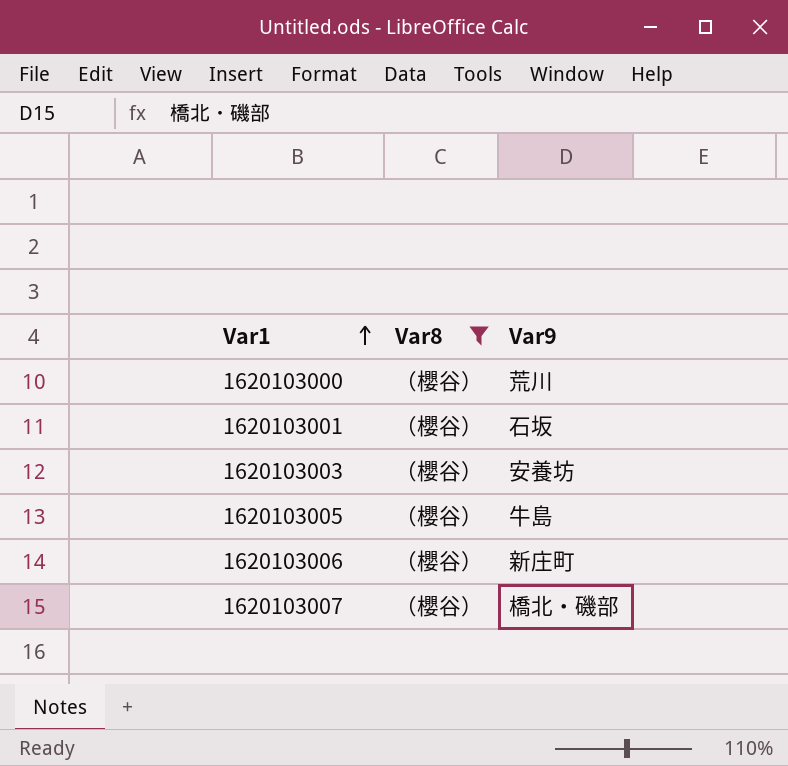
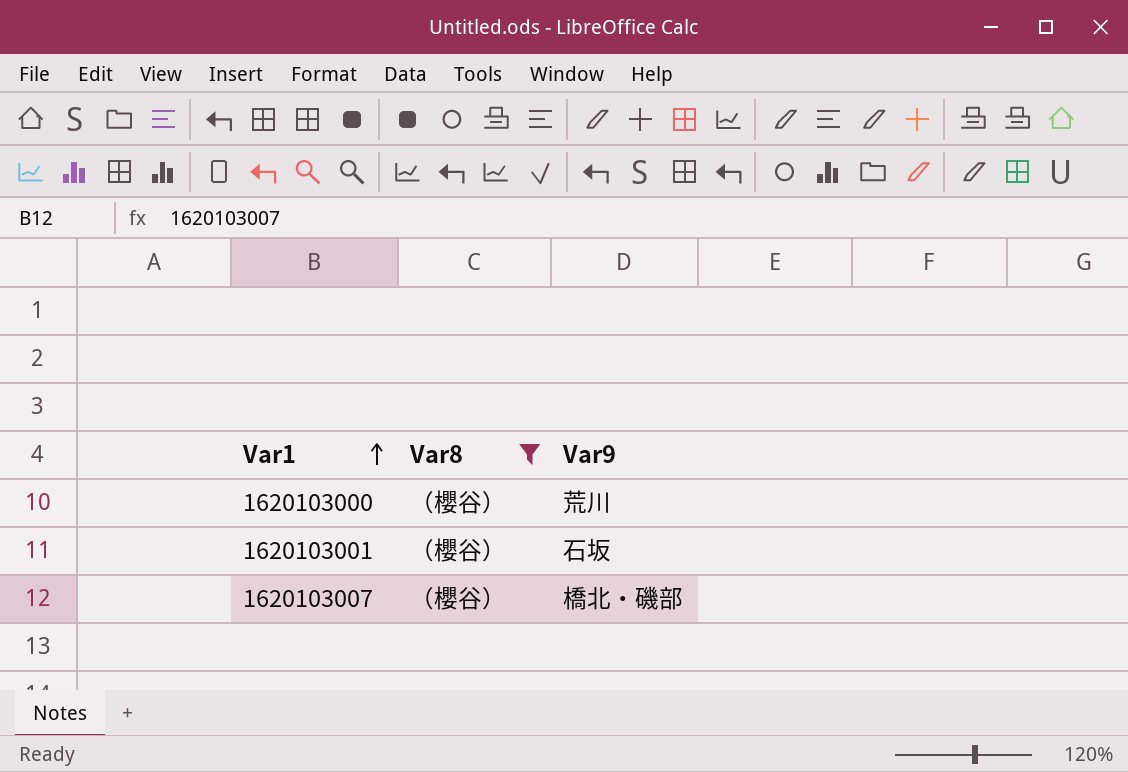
row 1620103003: （櫻谷） | 安養坊 -> none
row 1620103005: （櫻谷） | 牛島 -> none
row 1620103006: （櫻谷） | 新庄町 -> none

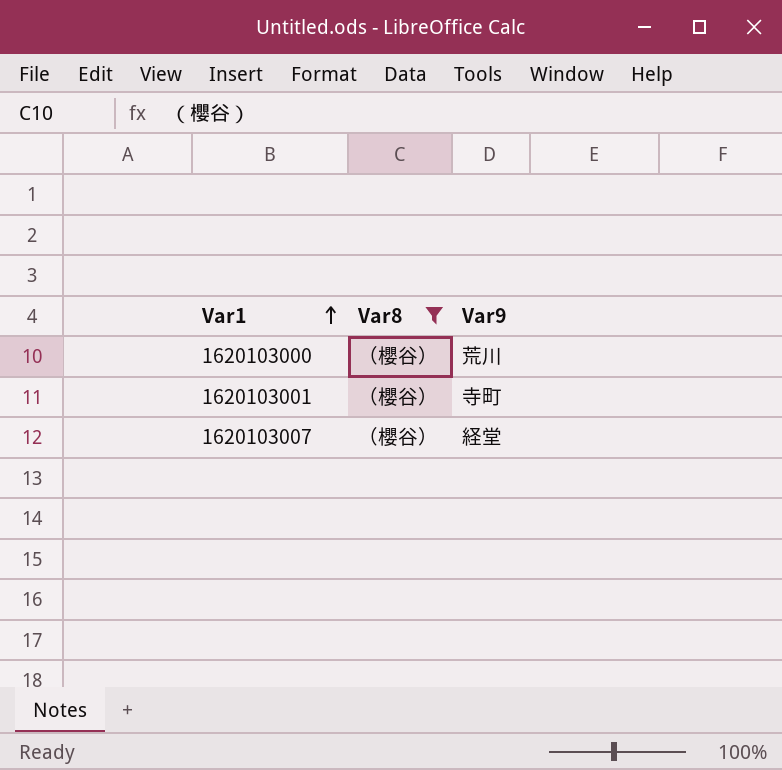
1620103001 | Var9: 石坂 -> 寺町
1620103007 | Var9: 橋北・磯部 -> 経堂

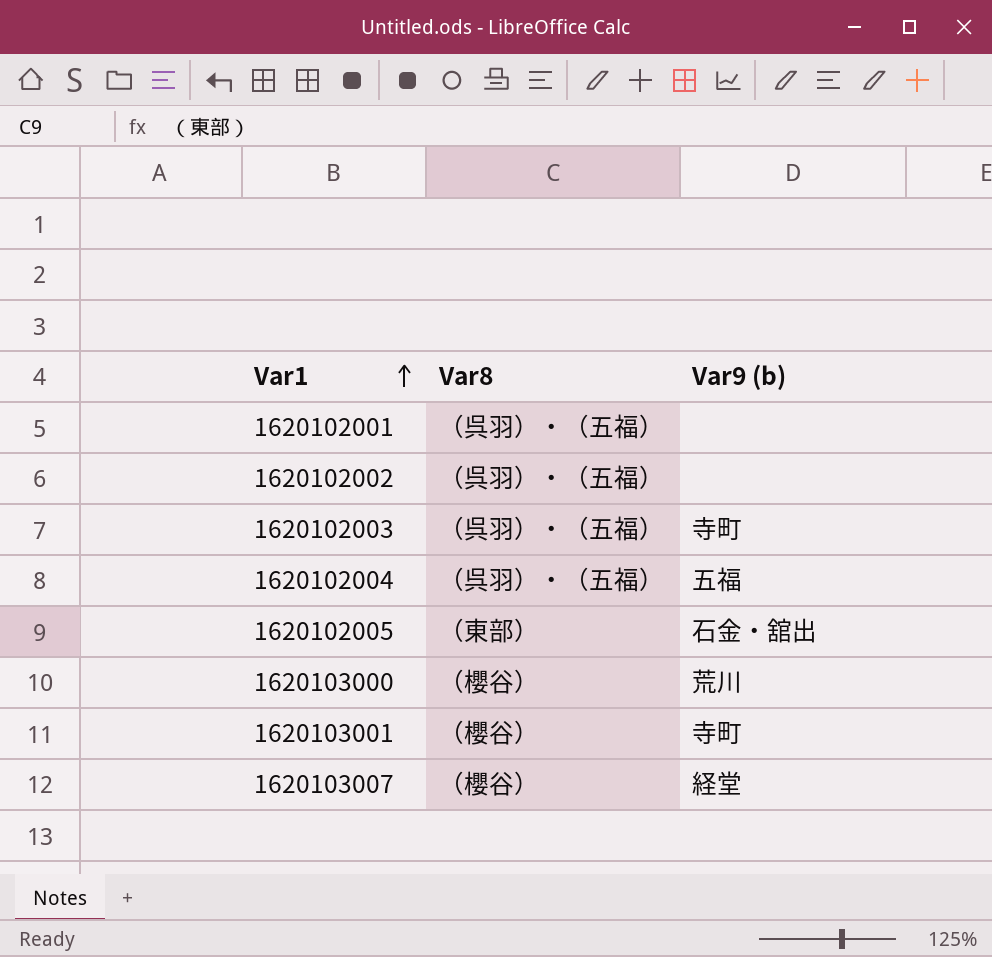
filter: Var8 = （櫻谷） -> none
column name: Var9 -> Var9 (b)

